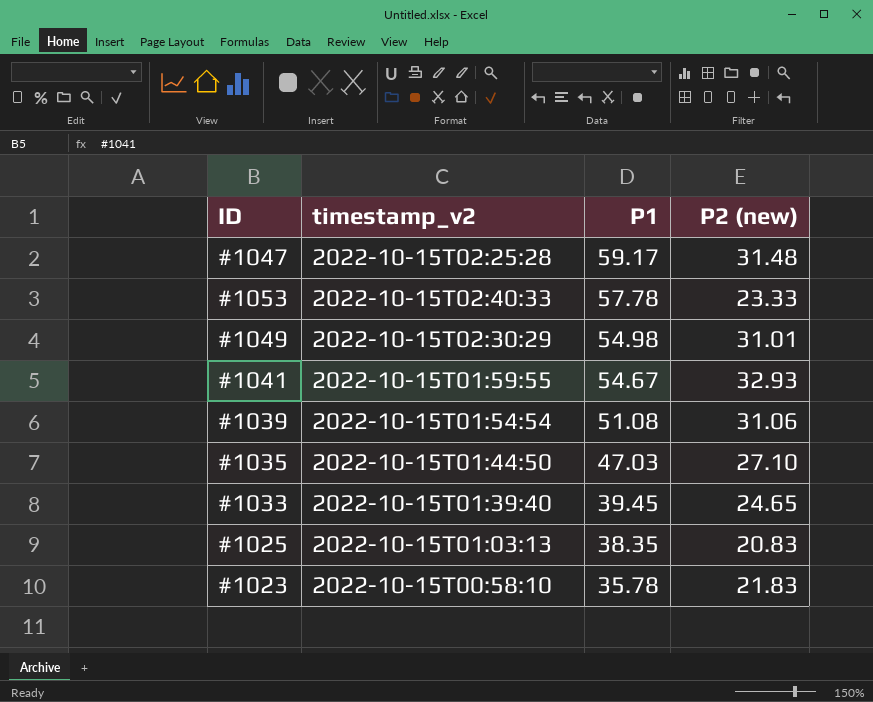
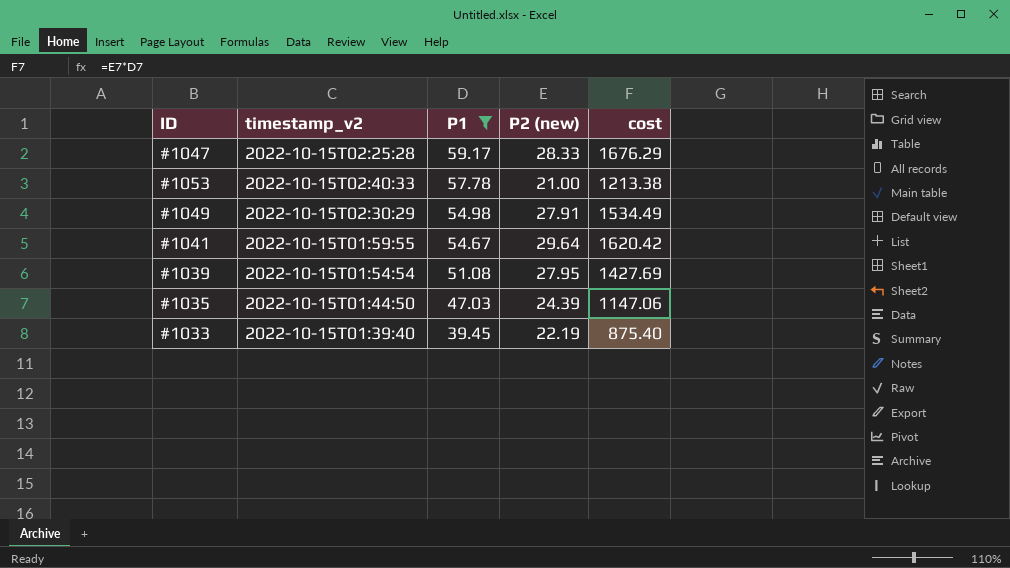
filter: none -> P1 >= 39.45
column cost | formula: none -> [P1] * [P2 (new)]
#1047 | P2 (new): 31.48 -> 28.33
#1053 | P2 (new): 23.33 -> 21.00
#1049 | P2 (new): 31.01 -> 27.91
#1041 | P2 (new): 32.93 -> 29.64
#1039 | P2 (new): 31.06 -> 27.95
#1035 | P2 (new): 27.10 -> 24.39
#1033 | P2 (new): 24.65 -> 22.19

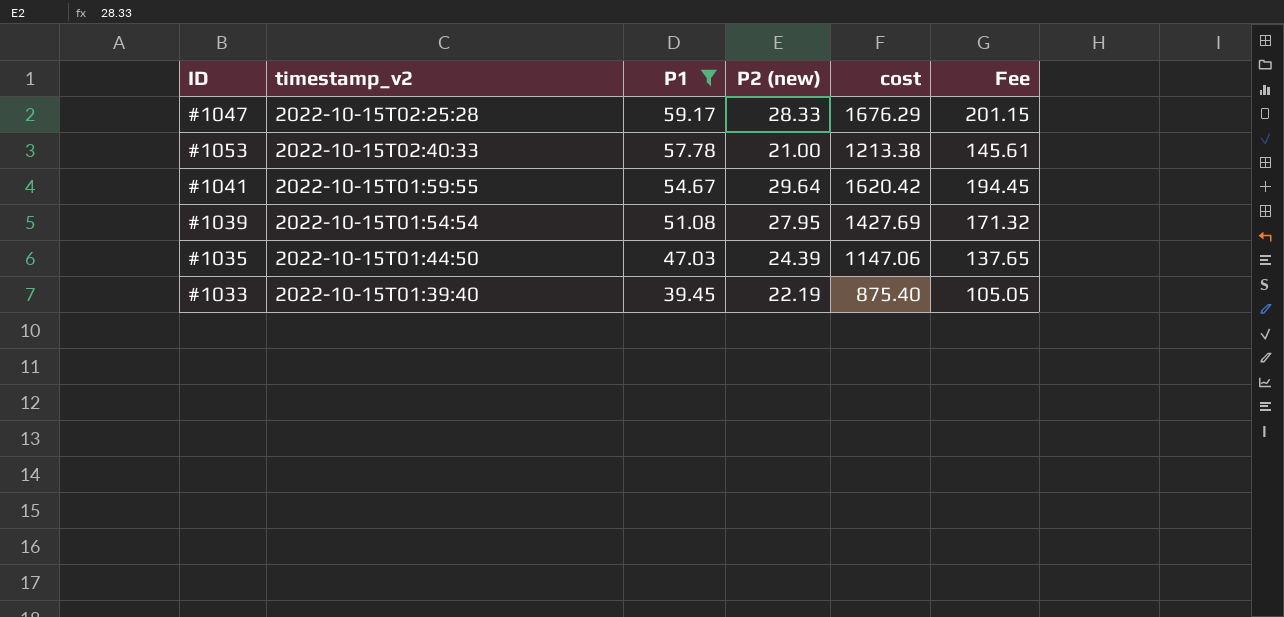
column Fee | formula: none -> [cost] * 0.12
row #1049: 2022-10-15T02:30:29 | 54.98 | 27.91 | 1534.49 -> none

